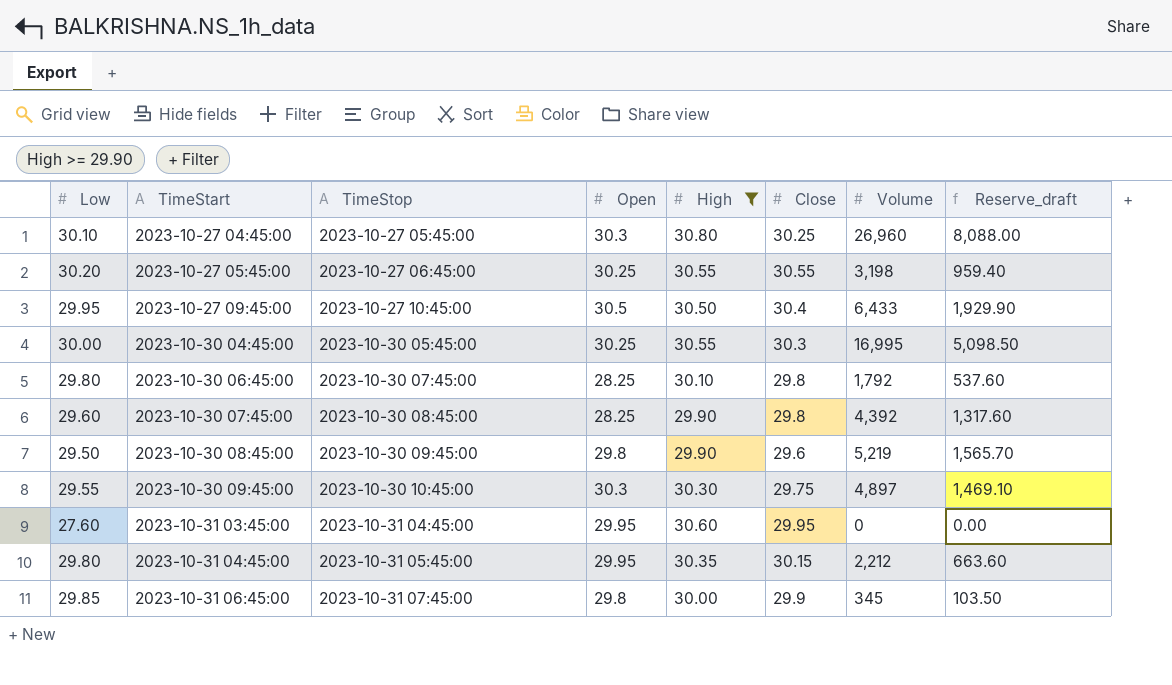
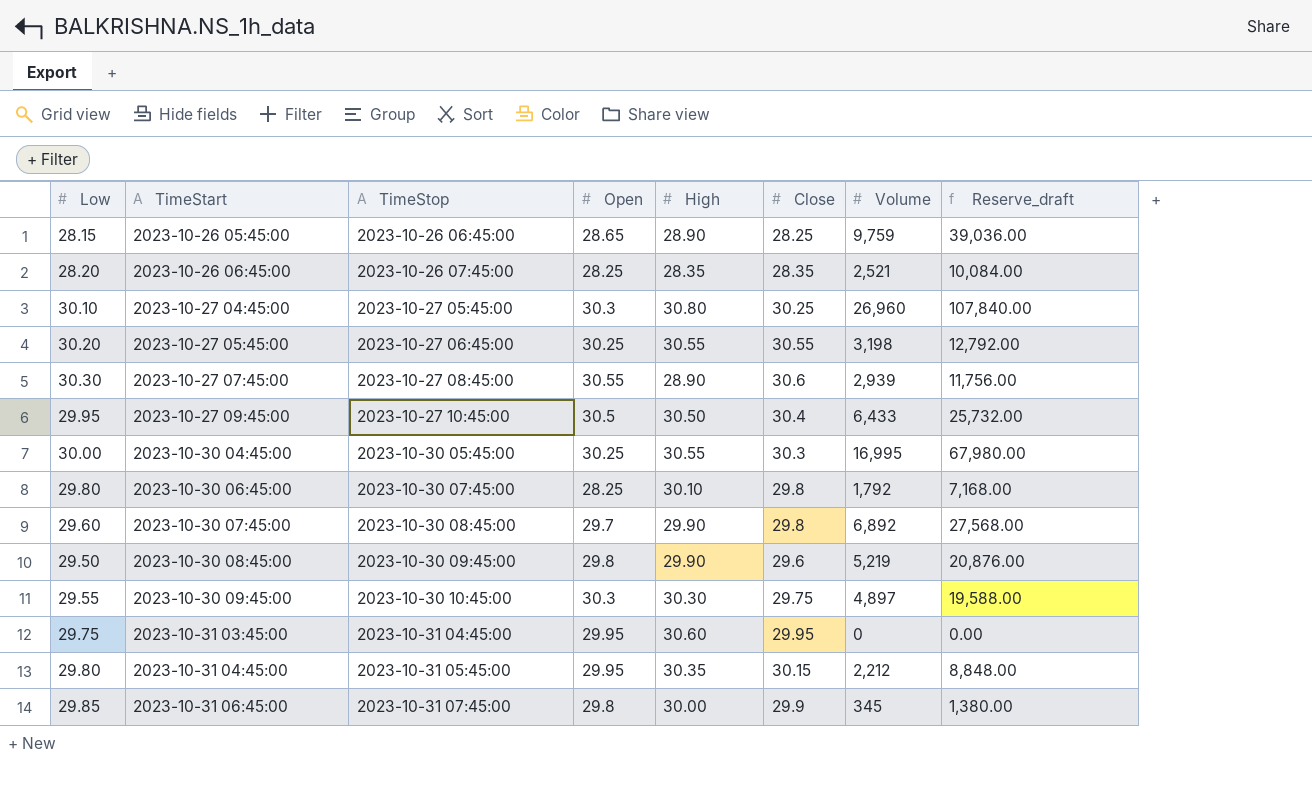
filter: High >= 29.90 -> none
column Reserve_draft | formula: [Volume] * 0.3 -> [Volume] * 4
2023-10-30 07:45:00 | Open: 28.25 -> 29.7
2023-10-30 07:45:00 | Volume: 4,392 -> 6,892
2023-10-31 03:45:00 | Low: 27.60 -> 29.75

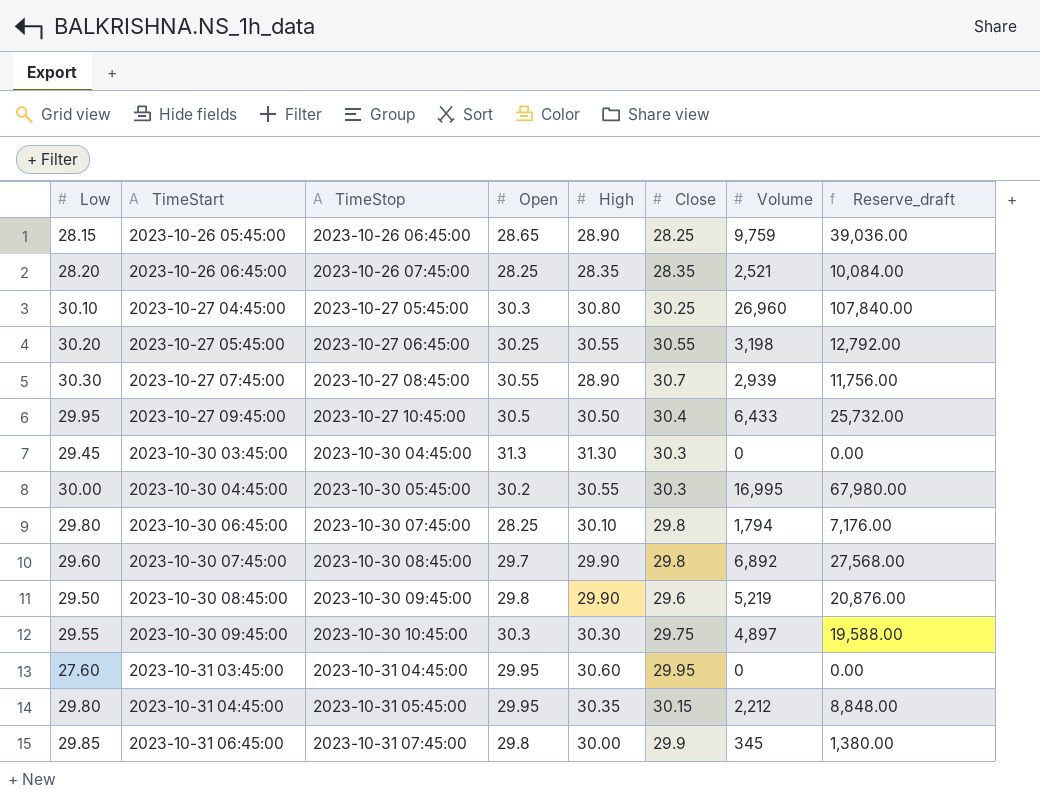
2023-10-27 07:45:00 | Close: 30.6 -> 30.7
row 2023-10-30 03:45:00: none -> 29.45 | 2023-10-30 04:45:00 | 31.3 | 31.30 | 30.3 | 0 | 0.00
2023-10-30 04:45:00 | Open: 30.25 -> 30.2
2023-10-30 06:45:00 | Volume: 1,792 -> 1,794
2023-10-30 06:45:00 | Reserve_draft: 7,168.00 -> 7,176.00
2023-10-31 03:45:00 | Low: 29.75 -> 27.60

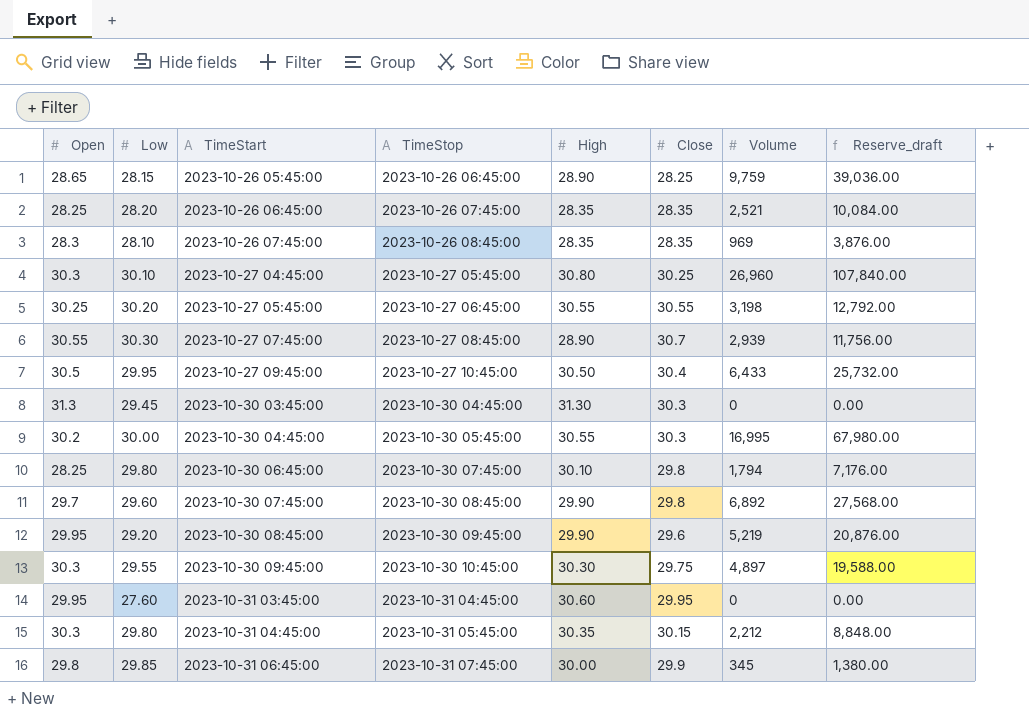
column Open | position: 4 -> 1
row 2023-10-26 07:45:00: none -> 28.3 | 28.10 | 2023-10-26 08:45:00 | 28.35 | 28.35 | 969 | 3,876.00
2023-10-30 08:45:00 | Open: 29.8 -> 29.95
2023-10-30 08:45:00 | Low: 29.50 -> 29.20
2023-10-31 04:45:00 | Open: 29.95 -> 30.3

